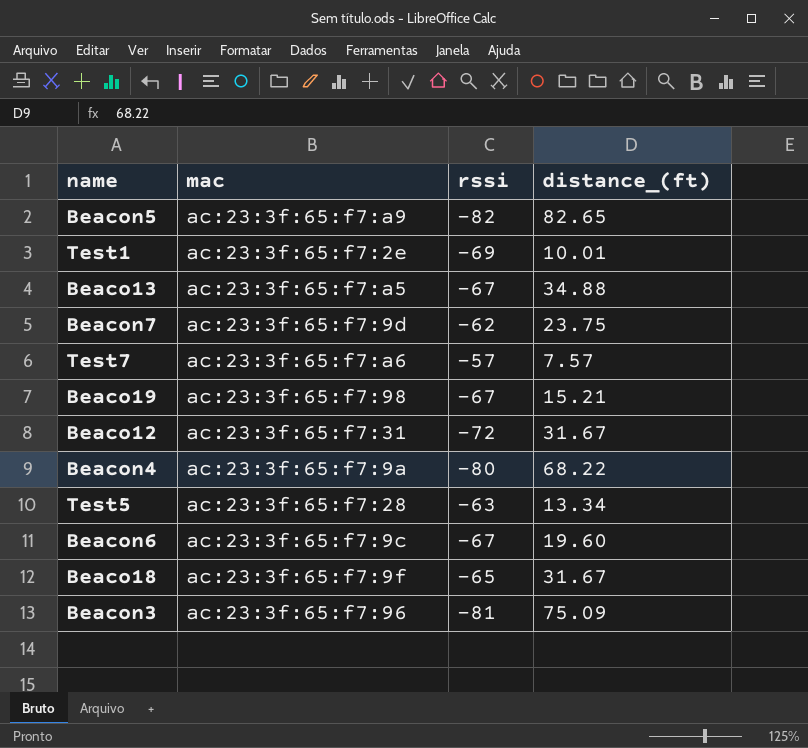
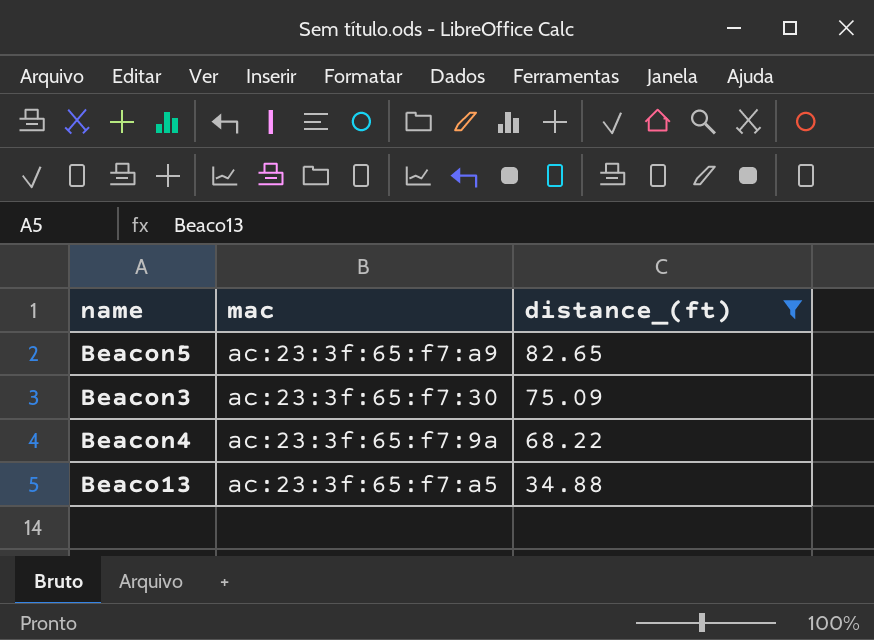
filter: none -> distance_(ft) >= 34.88
row order: none -> distance_(ft) descending
column rssi | position: 3 -> none
Beacon3 | mac: ac:23:3f:65:f7:96 -> ac:23:3f:65:f7:30

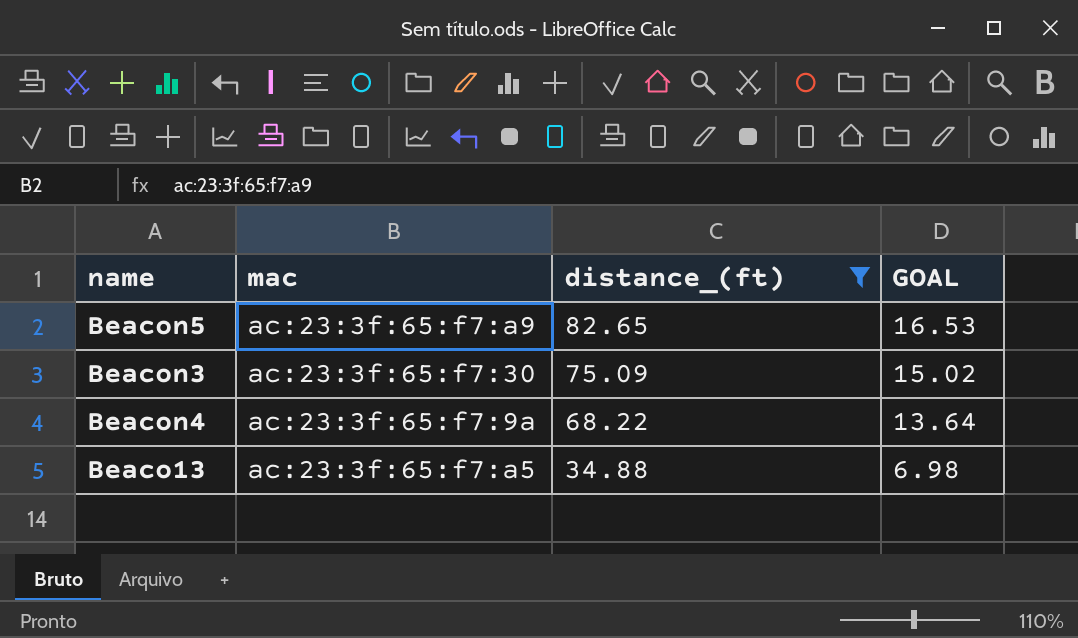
column GOAL | formula: none -> [distance_(ft)] * 0.2

